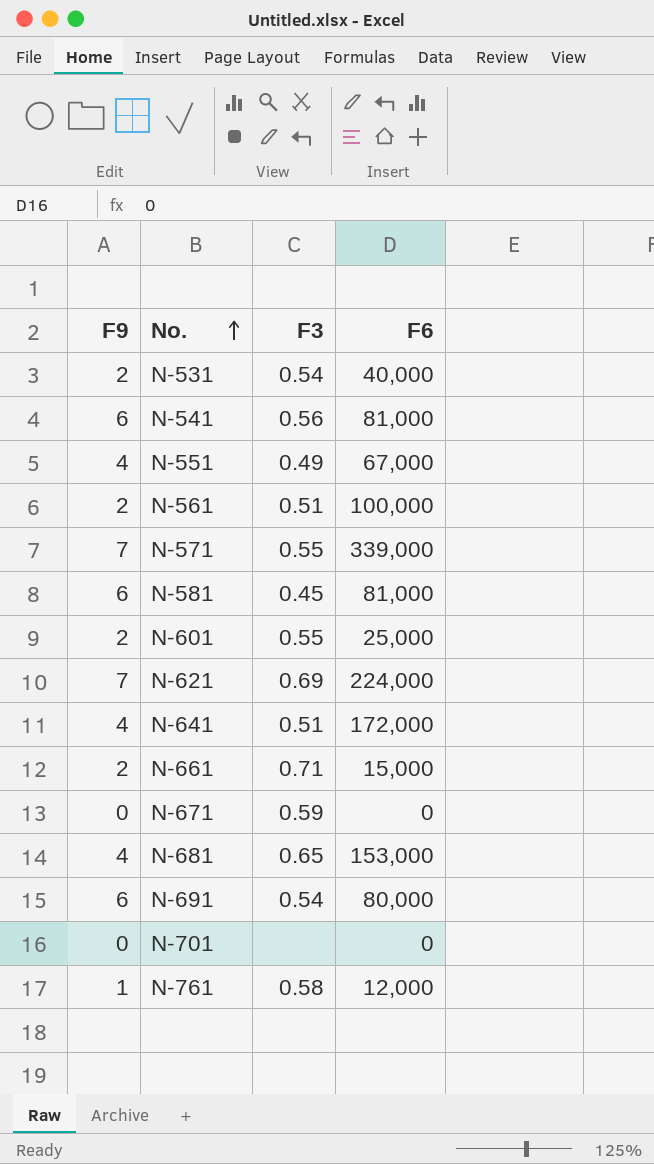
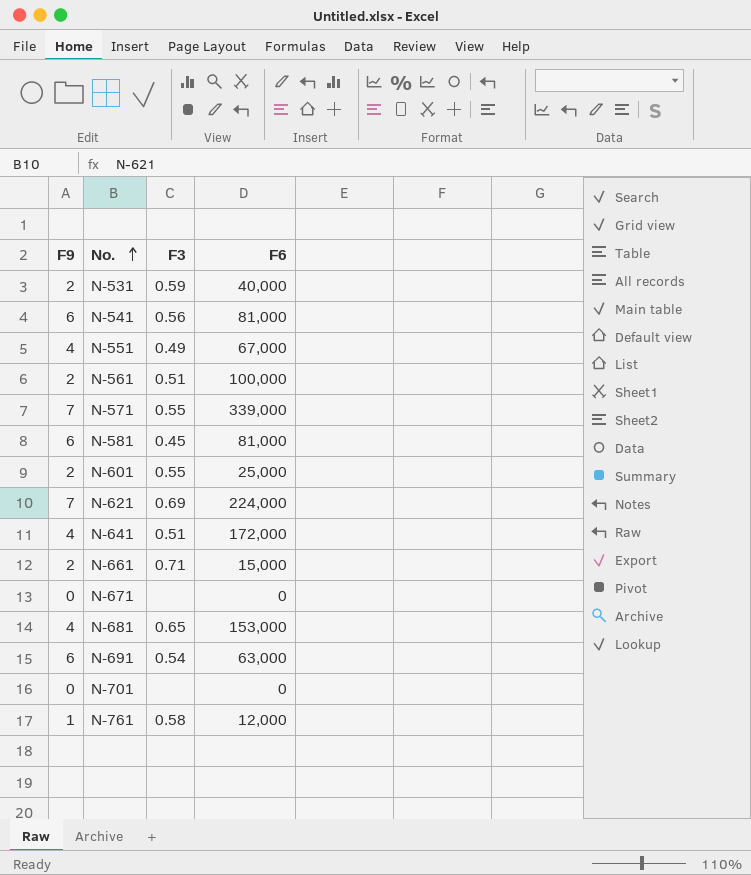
N-531 | F3: 0.54 -> 0.59
N-671 | F3: 0.59 -> none
N-691 | F6: 80,000 -> 63,000

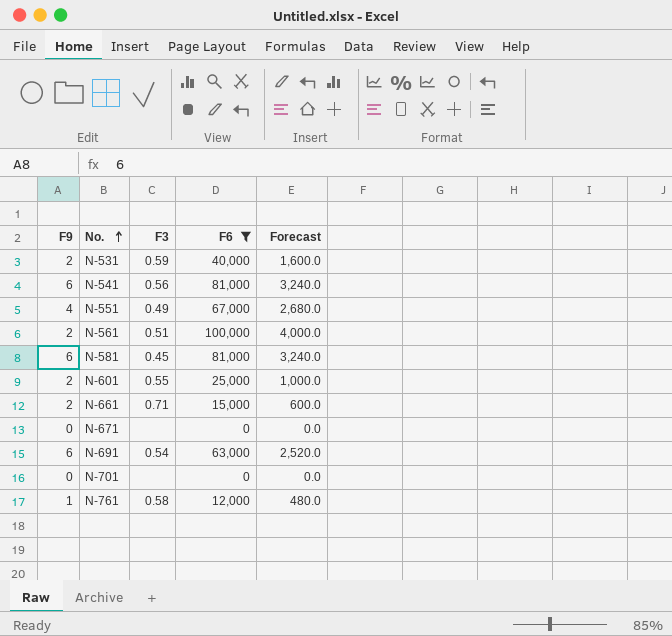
filter: none -> F6 <= 100,000
column Forecast | formula: none -> [F6] * 0.04

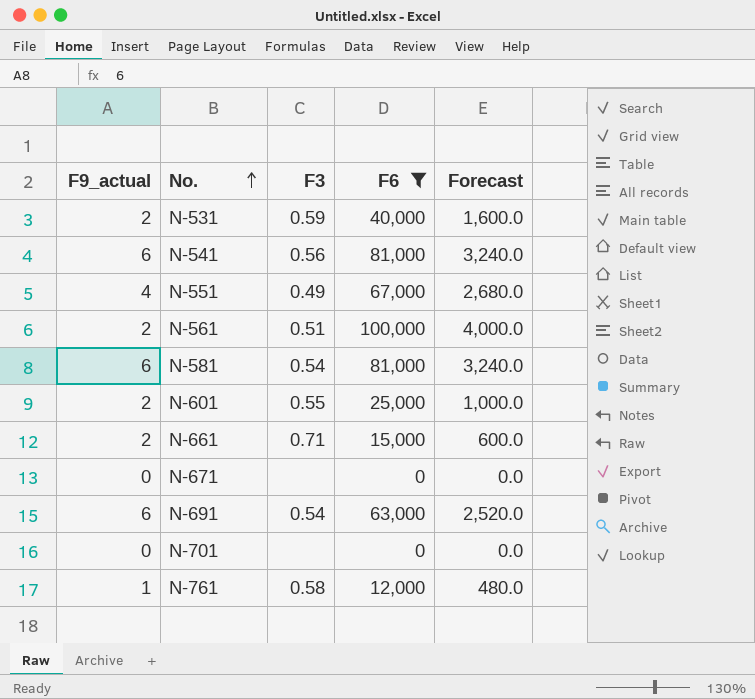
column name: F9 -> F9_actual
N-581 | F3: 0.45 -> 0.54

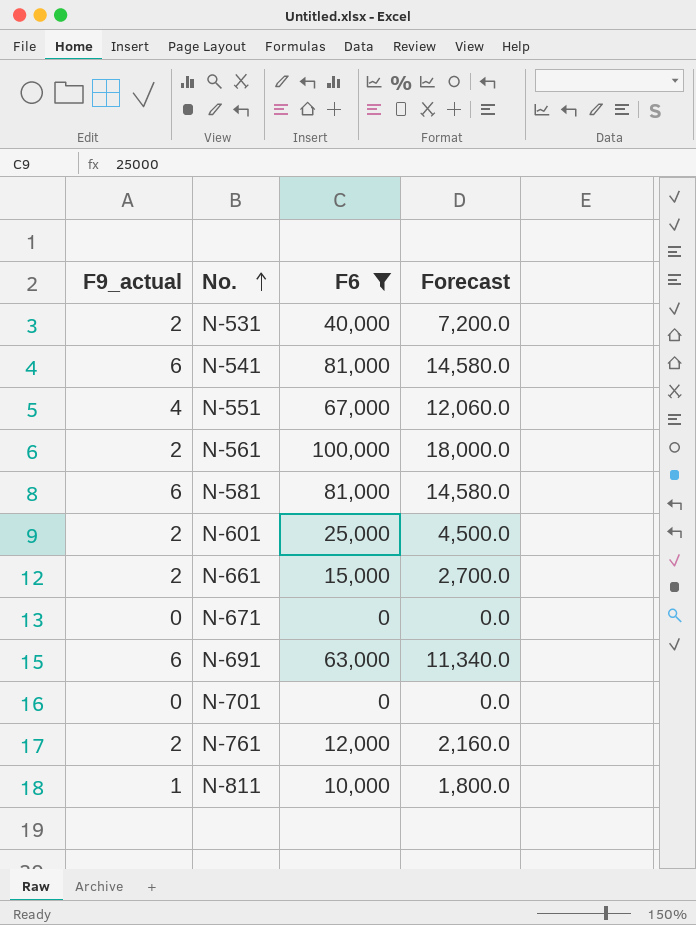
column F3 | position: 3 -> none
column Forecast | formula: [F6] * 0.04 -> [F6] * 0.18
N-761 | F9_actual: 1 -> 2
row N-811: none -> 1 | 10,000 | 1,800.0

